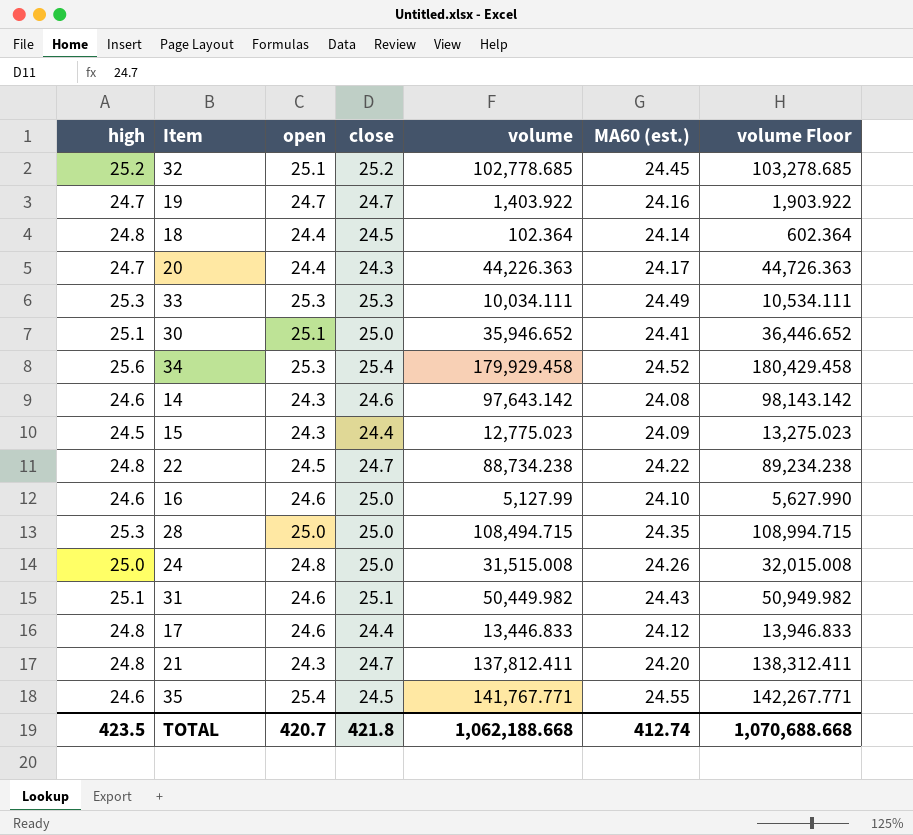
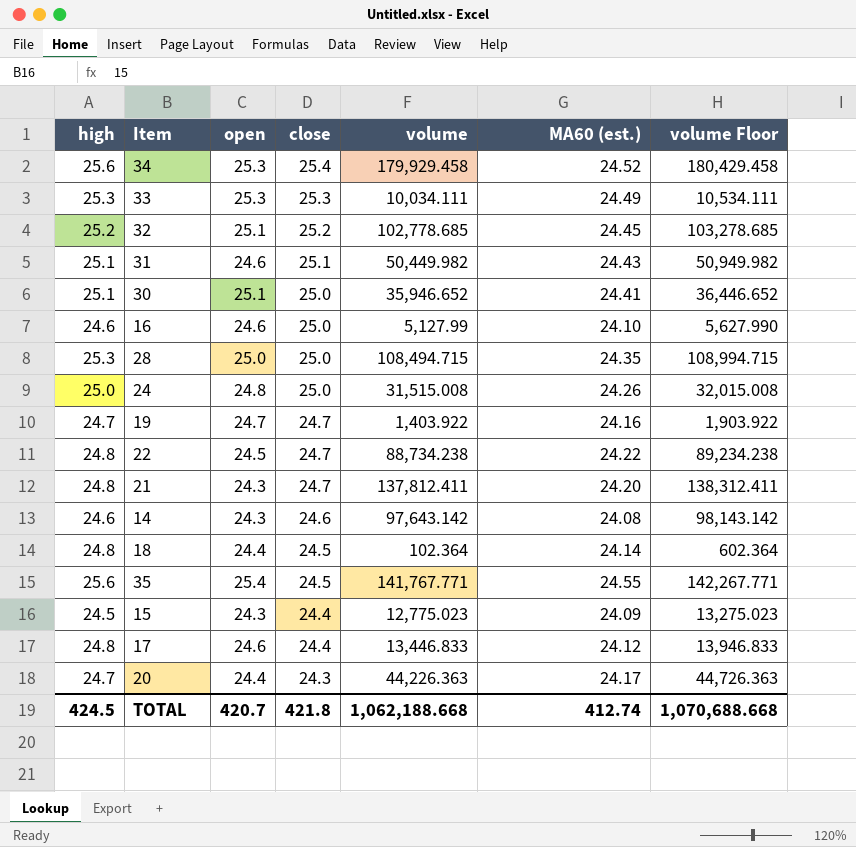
row order: none -> close descending
35 | high: 24.6 -> 25.6
TOTAL | high: 423.5 -> 424.5

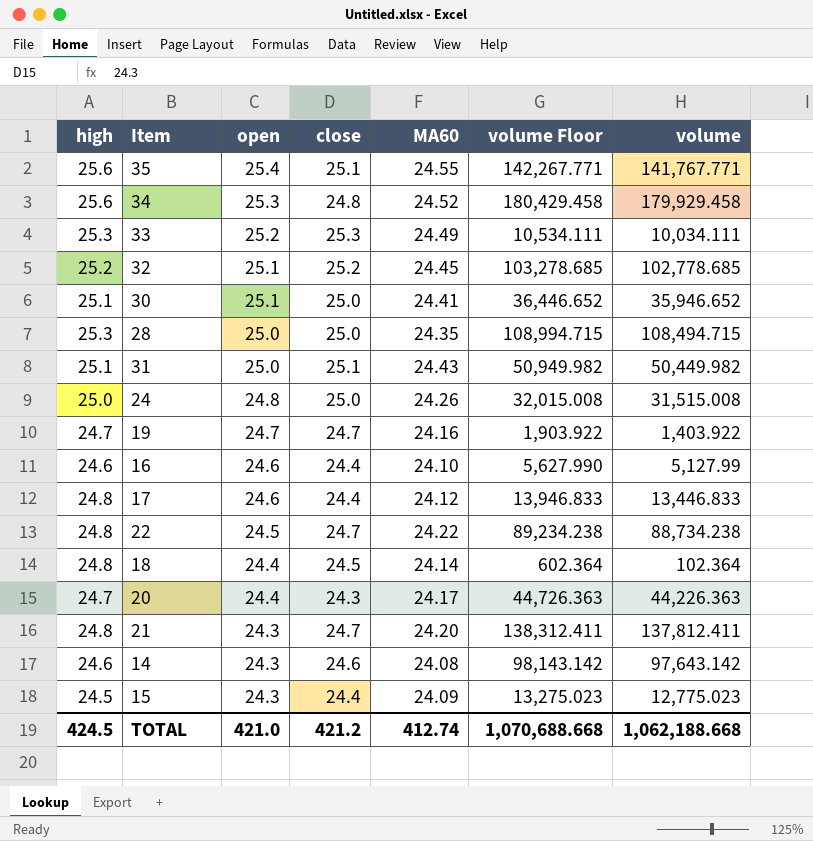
row order: close descending -> open descending
column name: MA60 (est.) -> MA60
column volume | position: 5 -> 7
35 | close: 24.5 -> 25.1
34 | close: 25.4 -> 24.8
33 | open: 25.3 -> 25.2
31 | open: 24.6 -> 25.0
16 | close: 25.0 -> 24.4
TOTAL | open: 420.7 -> 421.0
TOTAL | close: 421.8 -> 421.2

